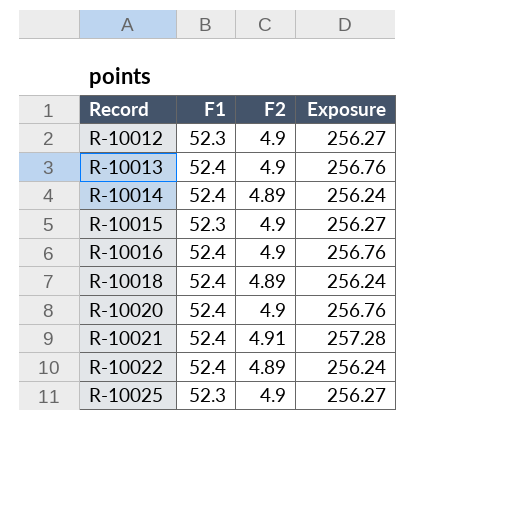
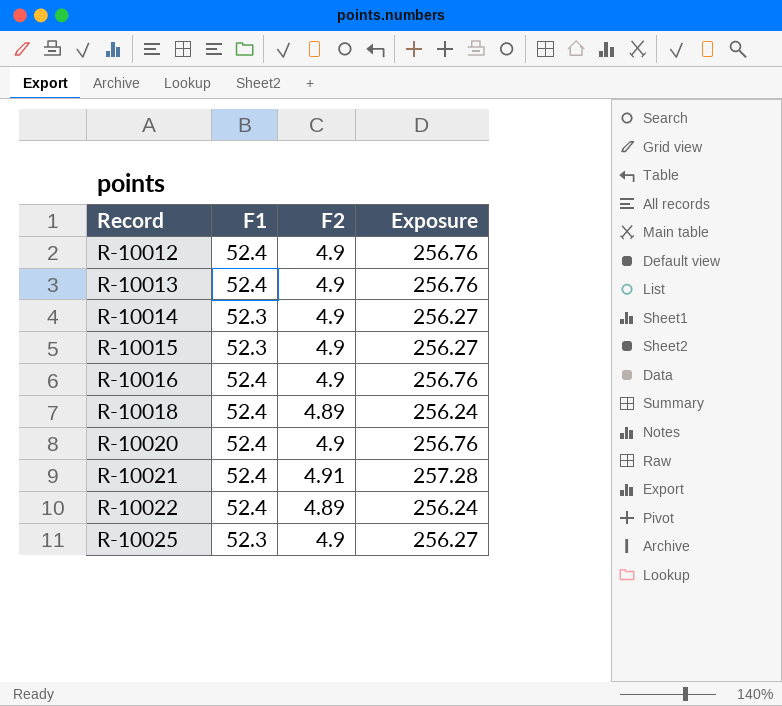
R-10012 | F1: 52.3 -> 52.4
R-10012 | Exposure: 256.27 -> 256.76
R-10014 | F1: 52.4 -> 52.3
R-10014 | F2: 4.89 -> 4.9
R-10014 | Exposure: 256.24 -> 256.27

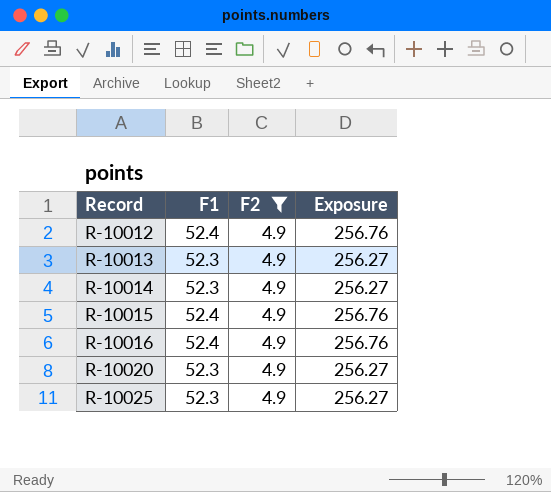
filter: none -> F2 = 4.9
R-10013 | F1: 52.4 -> 52.3
R-10013 | Exposure: 256.76 -> 256.27
R-10015 | F1: 52.3 -> 52.4
R-10015 | Exposure: 256.27 -> 256.76
R-10020 | F1: 52.4 -> 52.3
R-10020 | Exposure: 256.76 -> 256.27

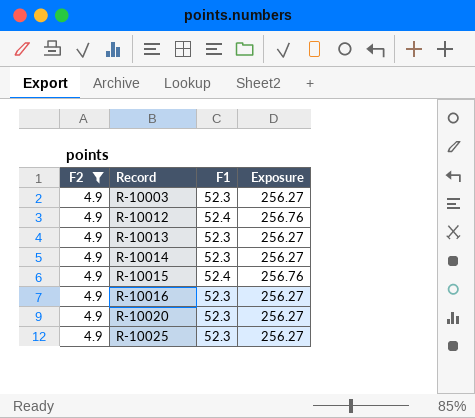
column F2 | position: 3 -> 1
row R-10003: none -> 4.9 | 52.3 | 256.27
R-10016 | F1: 52.4 -> 52.3
R-10016 | Exposure: 256.76 -> 256.27

